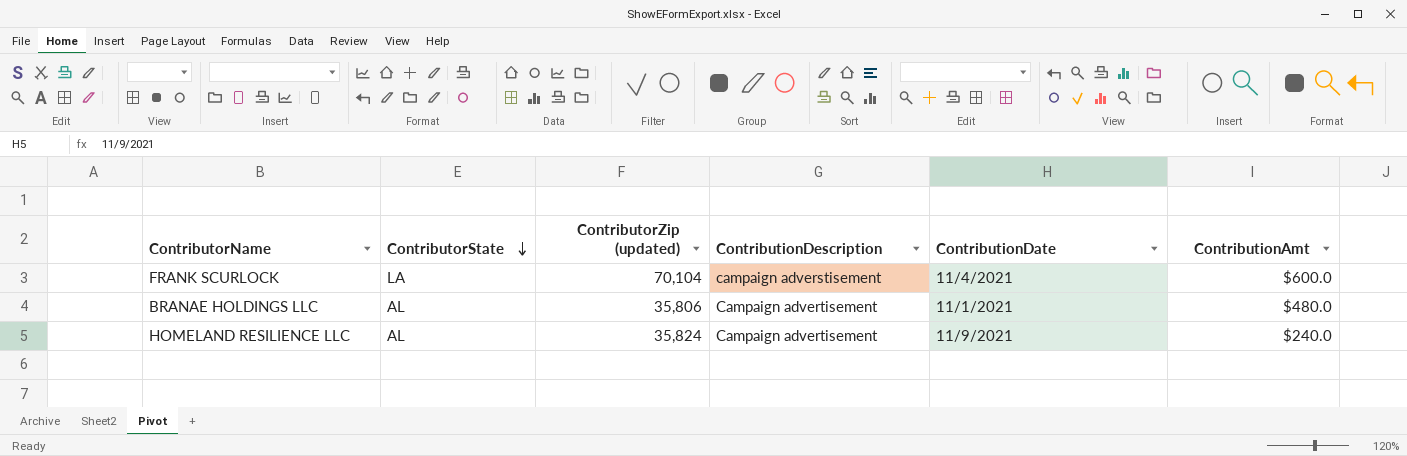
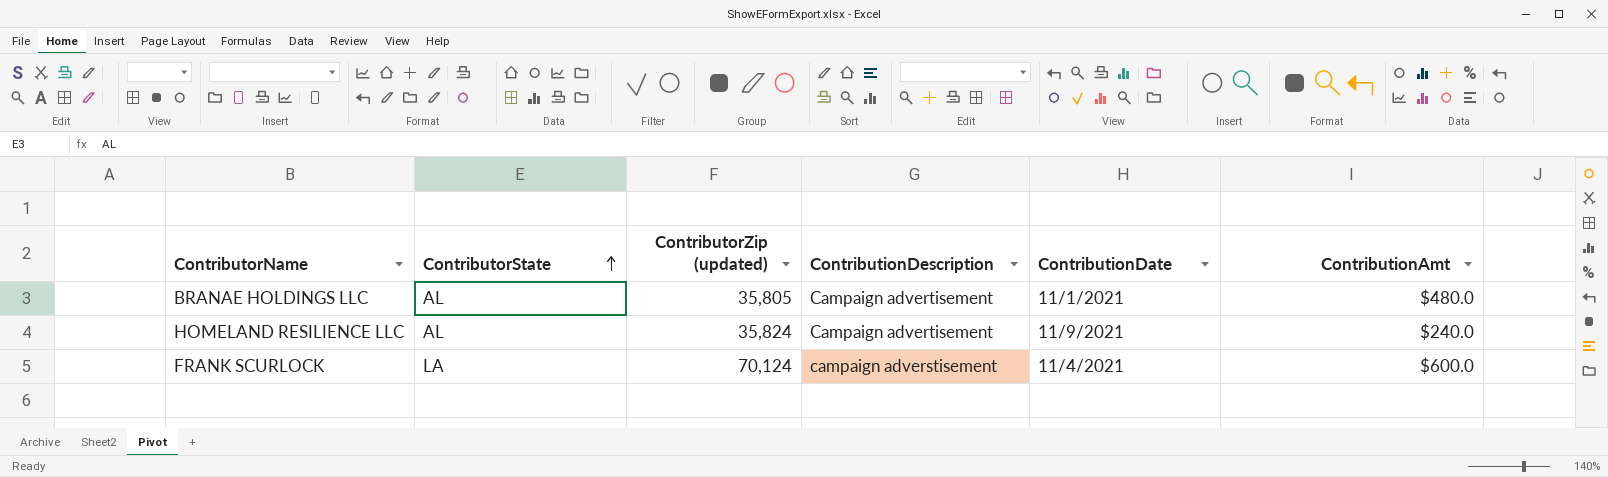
row order: ContributorState descending -> ContributorState ascending
BRANAE HOLDINGS LLC | ContributorZip (updated): 35,806 -> 35,805
FRANK SCURLOCK | ContributorZip (updated): 70,104 -> 70,124

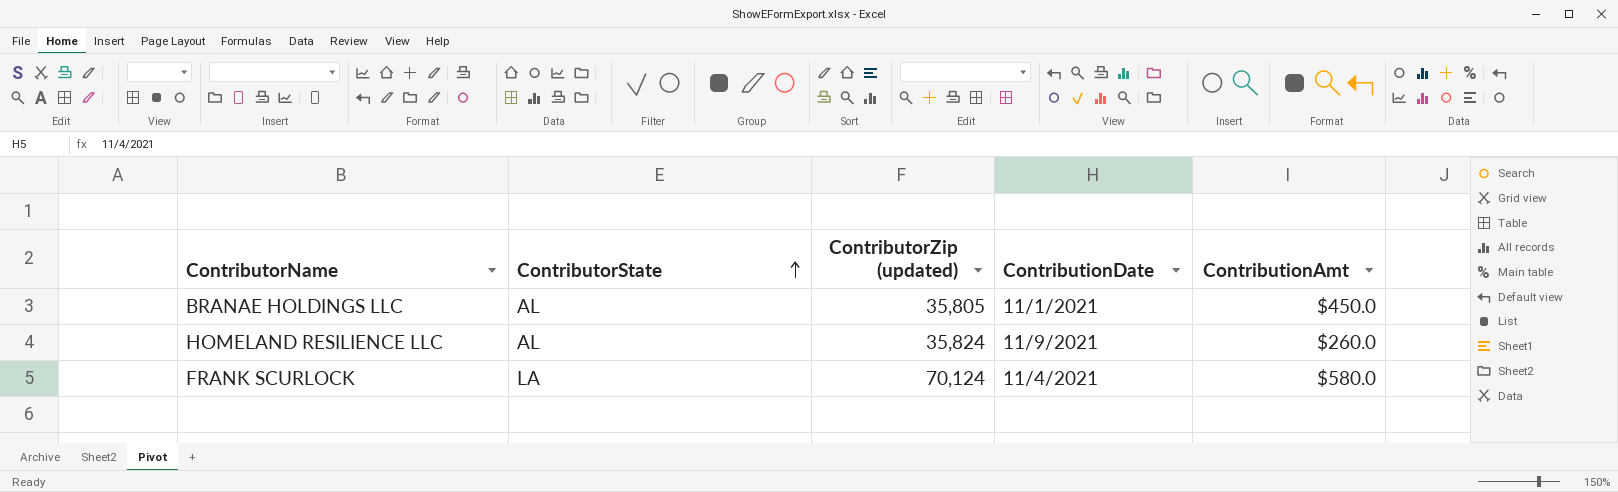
column ContributionDescription | position: 4 -> none
BRANAE HOLDINGS LLC | ContributionAmt: $480.0 -> $450.0
HOMELAND RESILIENCE LLC | ContributionAmt: $240.0 -> $260.0
FRANK SCURLOCK | ContributionAmt: $600.0 -> $580.0

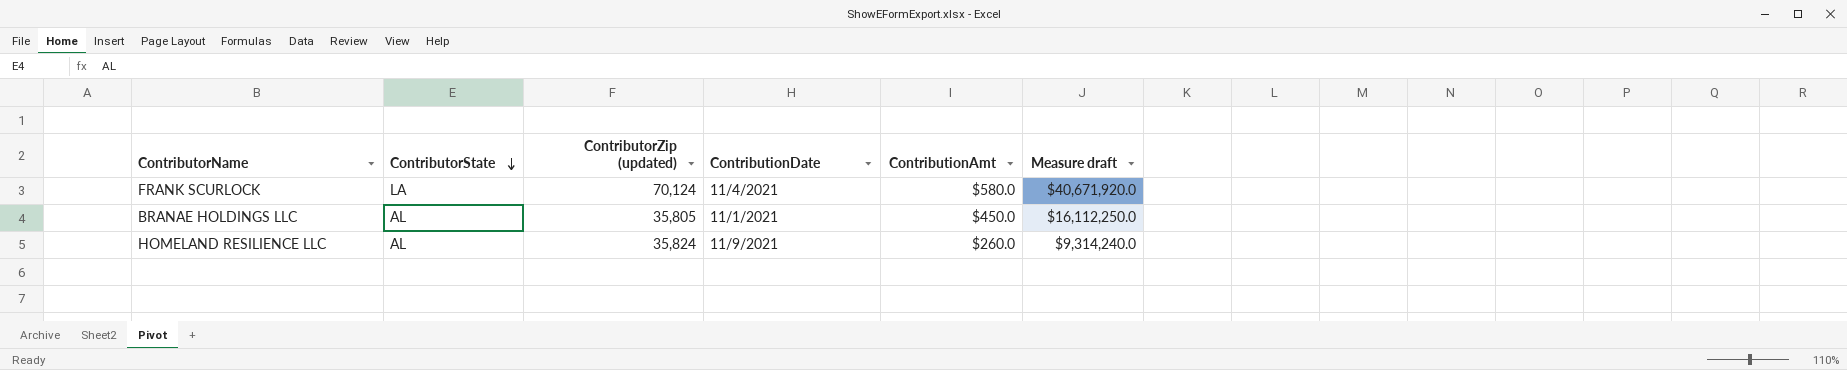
row order: ContributorState ascending -> ContributorState descending
column Measure draft | formula: none -> [ContributorZip (updated)] * [ContributionAmt]

